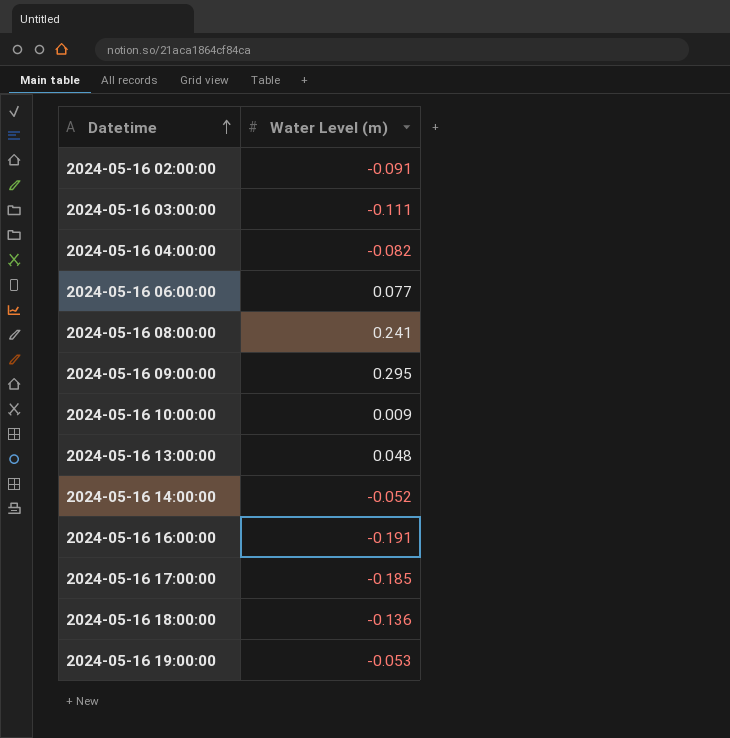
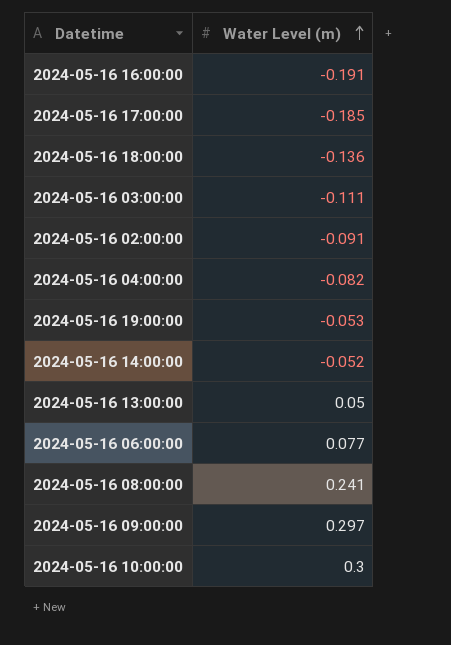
row order: Datetime ascending -> Water Level (m) ascending
2024-05-16 13:00:00 | Water Level (m): 0.048 -> 0.05
2024-05-16 09:00:00 | Water Level (m): 0.295 -> 0.297
2024-05-16 10:00:00 | Water Level (m): 0.009 -> 0.3

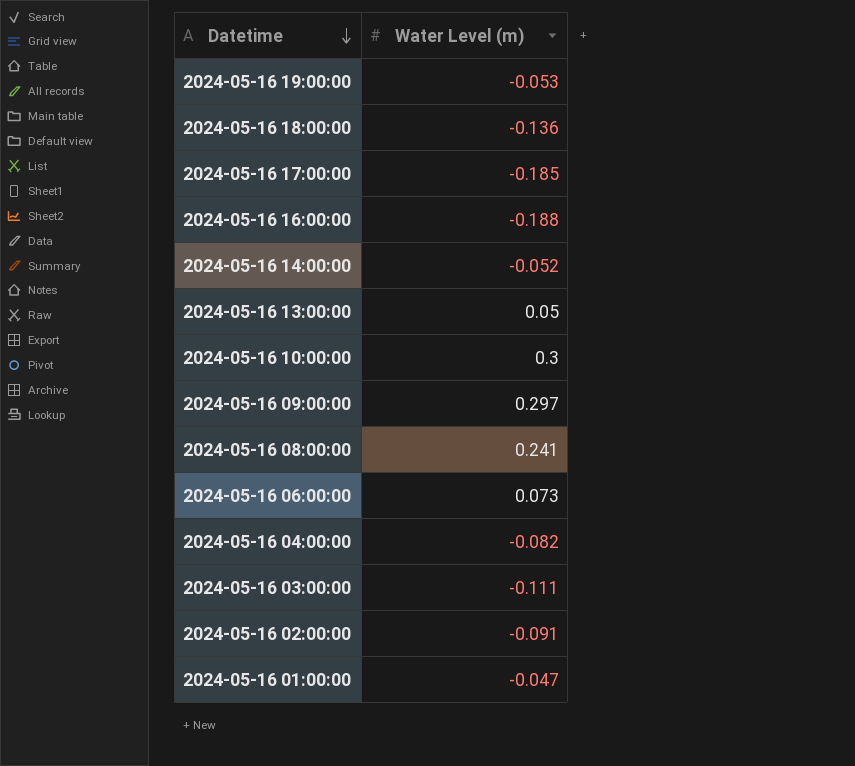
row order: Water Level (m) ascending -> Datetime descending
2024-05-16 16:00:00 | Water Level (m): -0.191 -> -0.188
2024-05-16 06:00:00 | Water Level (m): 0.077 -> 0.073
row 2024-05-16 01:00:00: none -> -0.047

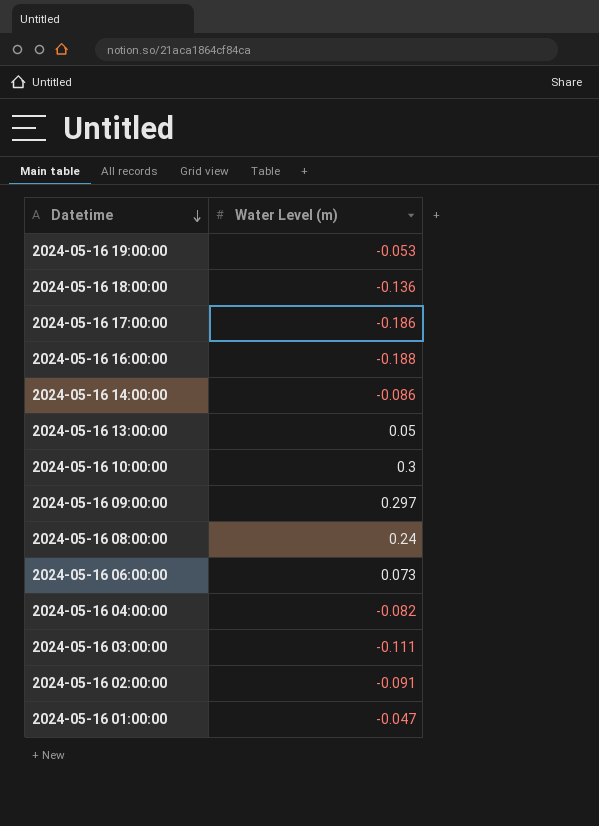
2024-05-16 17:00:00 | Water Level (m): -0.185 -> -0.186
2024-05-16 14:00:00 | Water Level (m): -0.052 -> -0.086
2024-05-16 08:00:00 | Water Level (m): 0.241 -> 0.24

